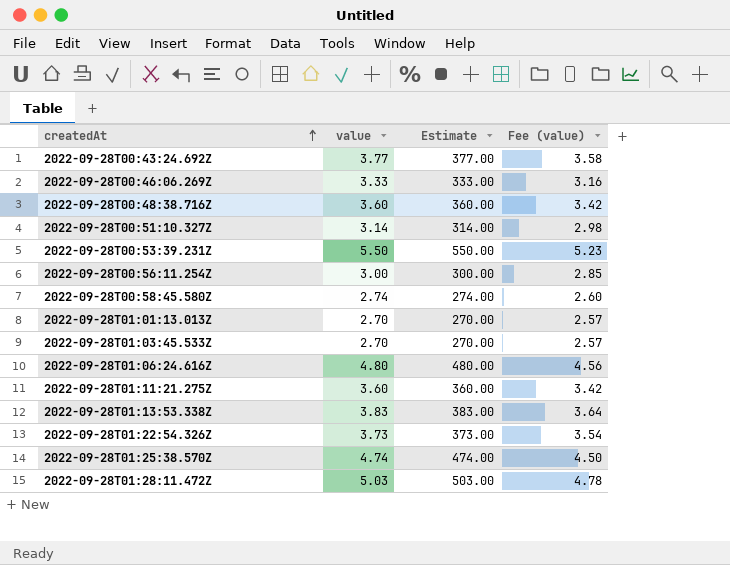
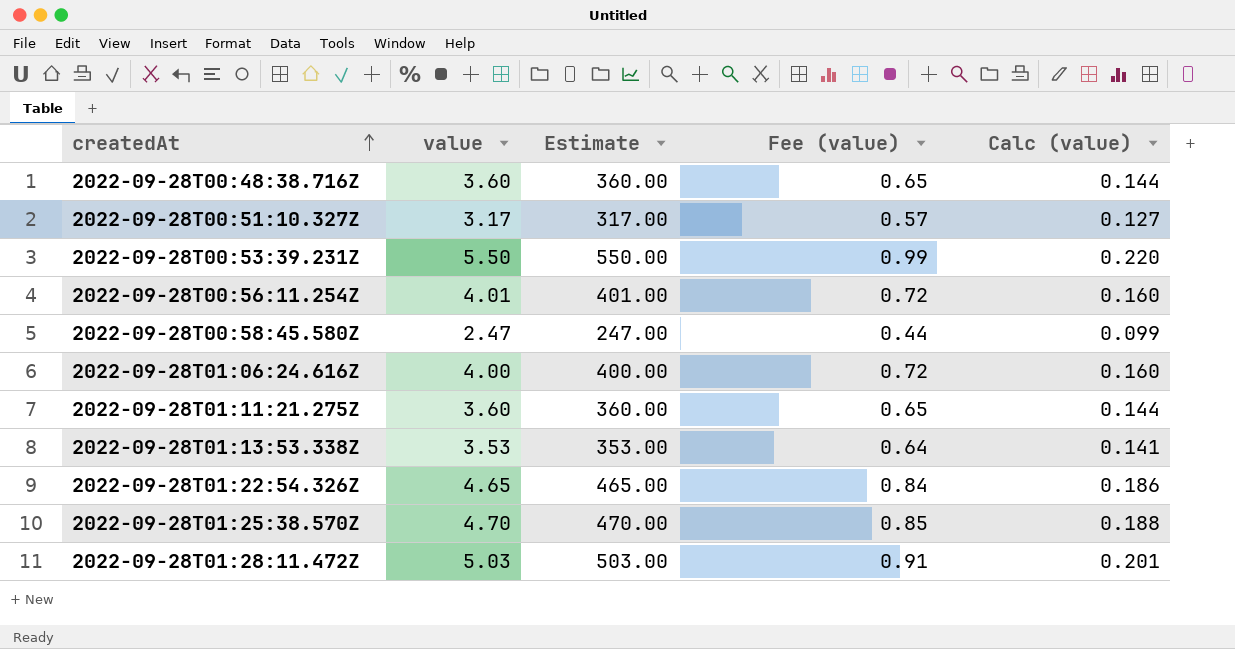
column Fee (value) | formula: [value] * 0.95 -> [value] * 0.18
column Calc (value) | formula: none -> [value] * 0.04
row 2022-09-28T00:43:24.692Z: 3.77 | 377.00 | 3.58 -> none
row 2022-09-28T00:46:06.269Z: 3.33 | 333.00 | 3.16 -> none
row 2022-09-28T01:01:13.013Z: 2.70 | 270.00 | 2.57 -> none
row 2022-09-28T01:03:45.533Z: 2.70 | 270.00 | 2.57 -> none
2022-09-28T00:51:10.327Z | value: 3.14 -> 3.17
2022-09-28T00:51:10.327Z | Estimate: 314.00 -> 317.00
2022-09-28T00:56:11.254Z | value: 3.00 -> 4.01
2022-09-28T00:56:11.254Z | Estimate: 300.00 -> 401.00
2022-09-28T00:58:45.580Z | value: 2.74 -> 2.47
2022-09-28T00:58:45.580Z | Estimate: 274.00 -> 247.00
2022-09-28T01:06:24.616Z | value: 4.80 -> 4.00
2022-09-28T01:06:24.616Z | Estimate: 480.00 -> 400.00
2022-09-28T01:13:53.338Z | value: 3.83 -> 3.53
2022-09-28T01:13:53.338Z | Estimate: 383.00 -> 353.00
2022-09-28T01:22:54.326Z | value: 3.73 -> 4.65
2022-09-28T01:22:54.326Z | Estimate: 373.00 -> 465.00
2022-09-28T01:25:38.570Z | value: 4.74 -> 4.70
2022-09-28T01:25:38.570Z | Estimate: 474.00 -> 470.00

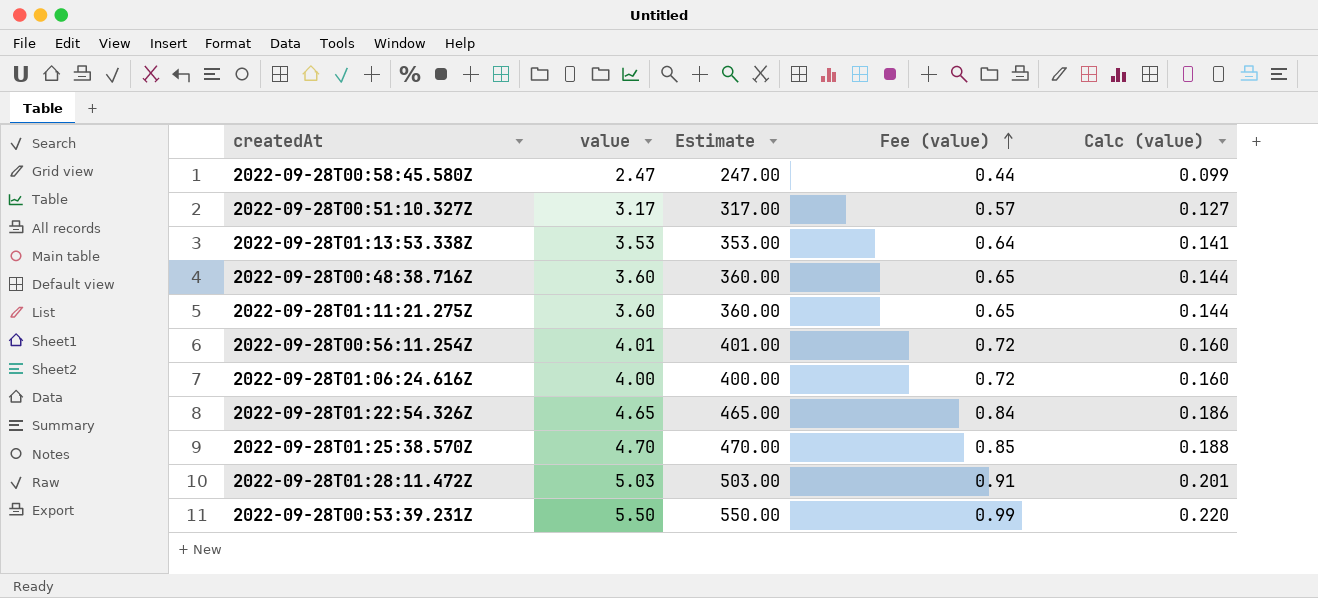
row order: createdAt ascending -> Fee (value) ascending

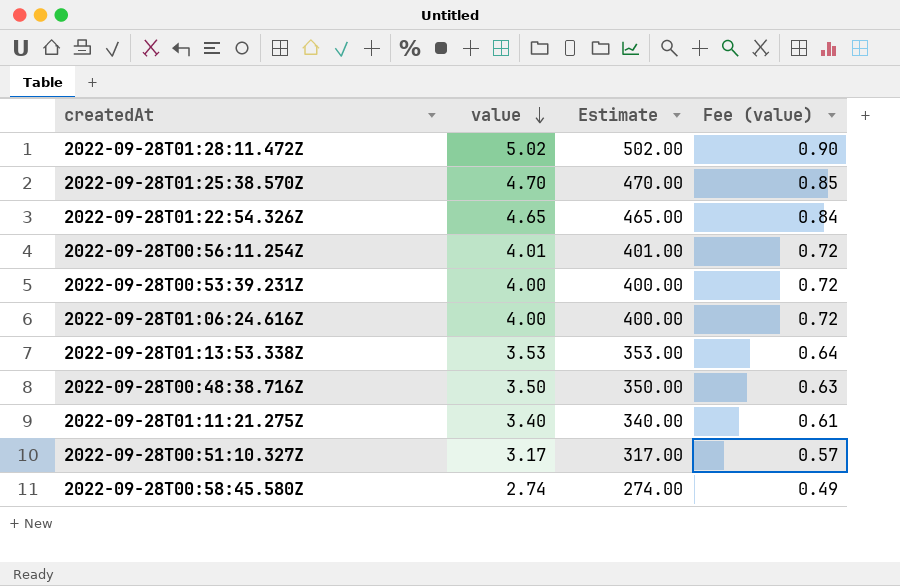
row order: Fee (value) ascending -> value descending
column Calc (value) | formula: [value] * 0.04 -> none
2022-09-28T01:28:11.472Z | value: 5.03 -> 5.02
2022-09-28T01:28:11.472Z | Estimate: 503.00 -> 502.00
2022-09-28T01:28:11.472Z | Fee (value): 0.91 -> 0.90
2022-09-28T00:53:39.231Z | value: 5.50 -> 4.00
2022-09-28T00:53:39.231Z | Estimate: 550.00 -> 400.00
2022-09-28T00:53:39.231Z | Fee (value): 0.99 -> 0.72
2022-09-28T00:48:38.716Z | value: 3.60 -> 3.50
2022-09-28T00:48:38.716Z | Estimate: 360.00 -> 350.00
2022-09-28T00:48:38.716Z | Fee (value): 0.65 -> 0.63
2022-09-28T01:11:21.275Z | value: 3.60 -> 3.40
2022-09-28T01:11:21.275Z | Estimate: 360.00 -> 340.00
2022-09-28T01:11:21.275Z | Fee (value): 0.65 -> 0.61
2022-09-28T00:58:45.580Z | value: 2.47 -> 2.74
2022-09-28T00:58:45.580Z | Estimate: 247.00 -> 274.00
2022-09-28T00:58:45.580Z | Fee (value): 0.44 -> 0.49

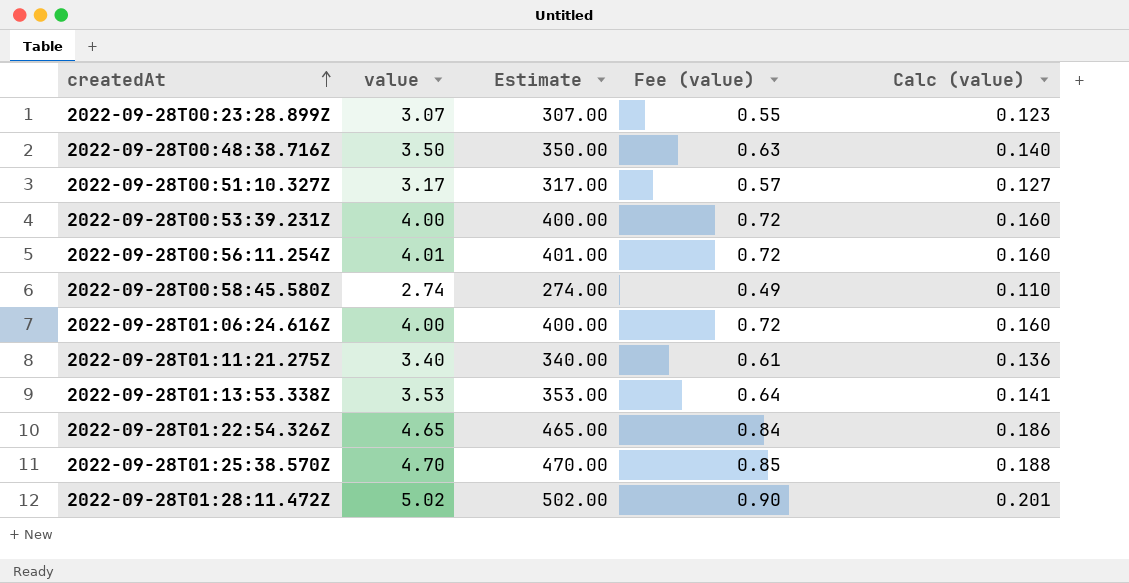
row order: value descending -> createdAt ascending
column Calc (value) | formula: none -> [value] * 0.04
row 2022-09-28T00:23:28.899Z: none -> 3.07 | 307.00 | 0.55 | 0.123

